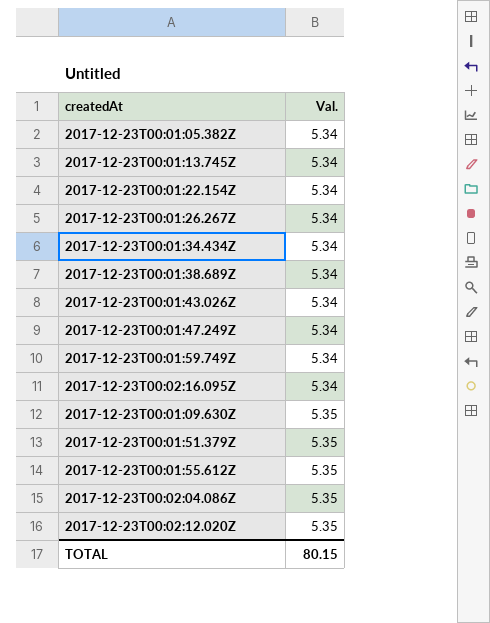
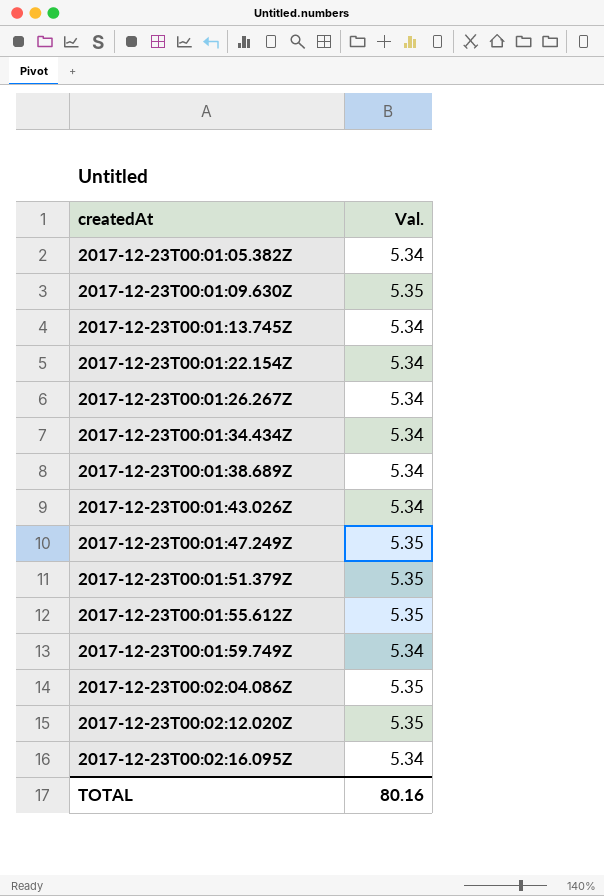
row order: Val. ascending -> createdAt ascending
2017-12-23T00:01:47.249Z | Val.: 5.34 -> 5.35
TOTAL | Val.: 80.15 -> 80.16

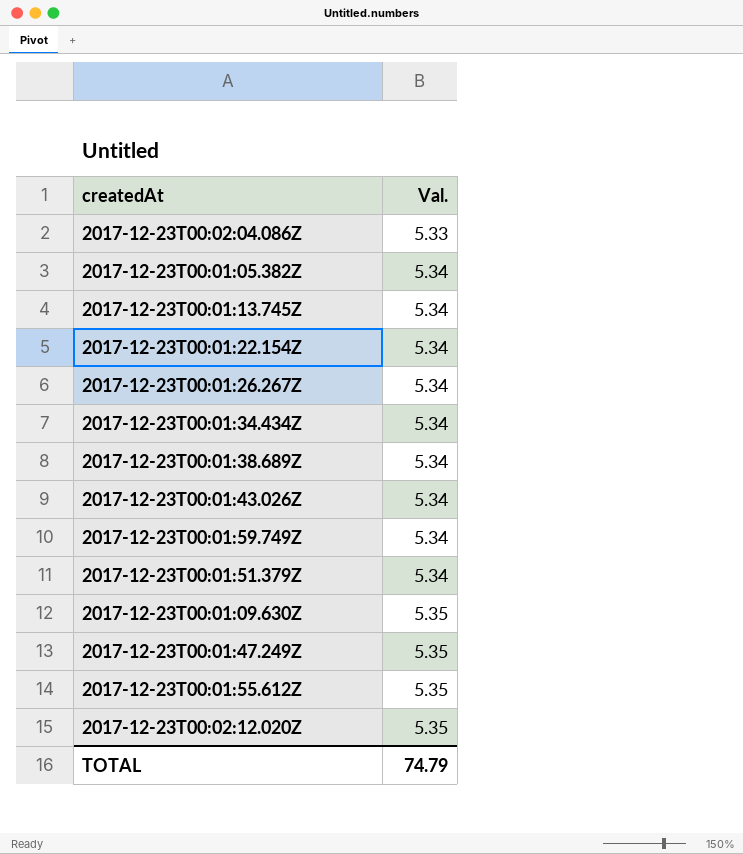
row order: createdAt ascending -> Val. ascending
row 2017-12-23T00:02:16.095Z: 5.34 -> none
2017-12-23T00:02:04.086Z | Val.: 5.35 -> 5.33
2017-12-23T00:01:51.379Z | Val.: 5.35 -> 5.34
TOTAL | Val.: 80.16 -> 74.79

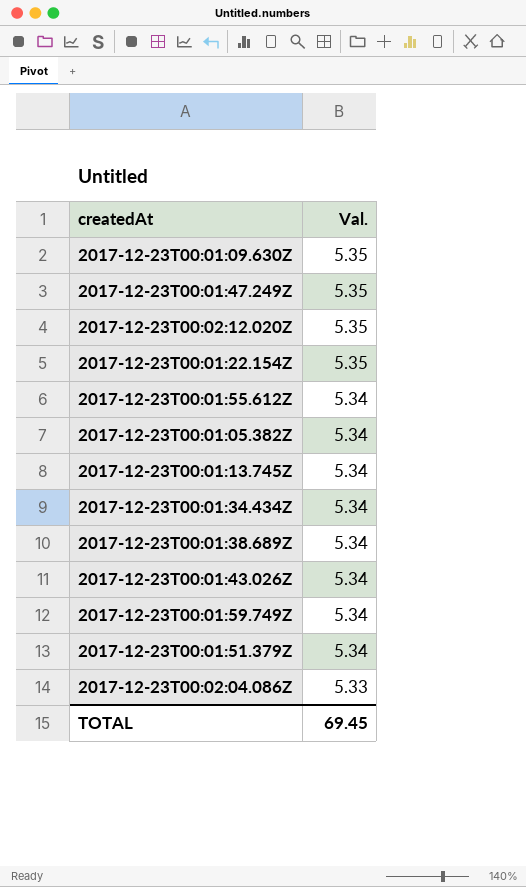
row order: Val. ascending -> Val. descending
row 2017-12-23T00:01:26.267Z: 5.34 -> none
2017-12-23T00:01:22.154Z | Val.: 5.34 -> 5.35
2017-12-23T00:01:55.612Z | Val.: 5.35 -> 5.34
TOTAL | Val.: 74.79 -> 69.45

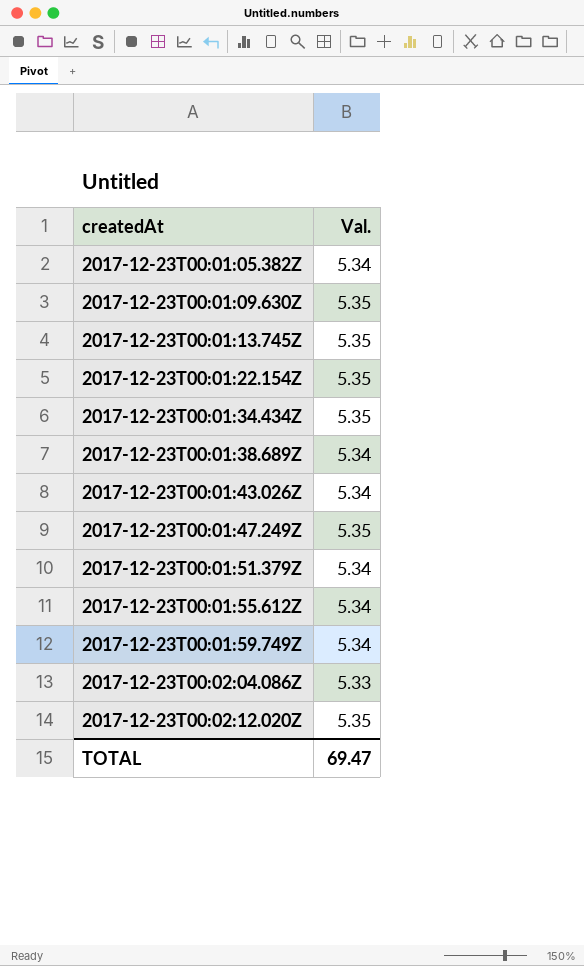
row order: Val. descending -> createdAt ascending
2017-12-23T00:01:13.745Z | Val.: 5.34 -> 5.35
2017-12-23T00:01:34.434Z | Val.: 5.34 -> 5.35
TOTAL | Val.: 69.45 -> 69.47

